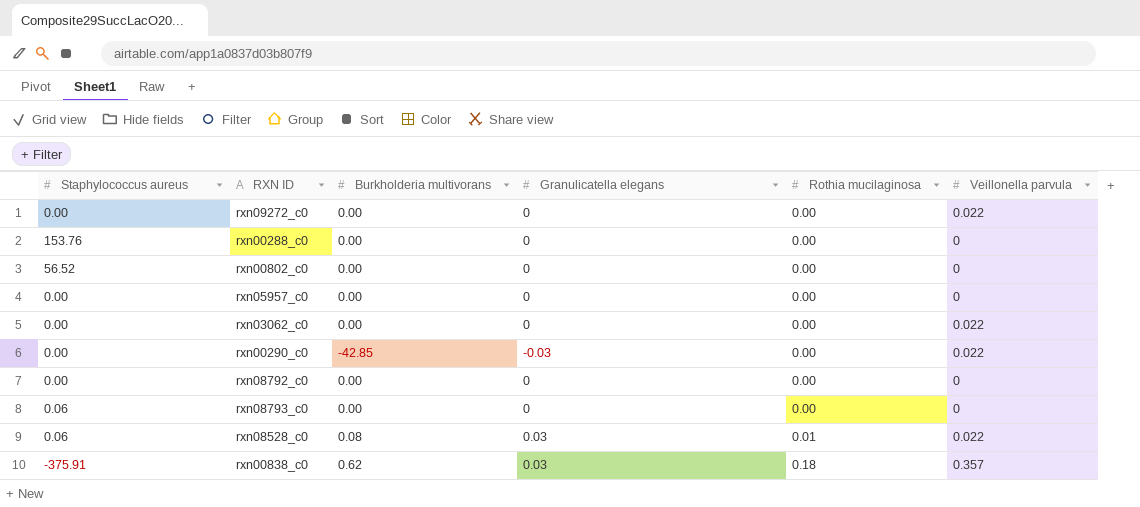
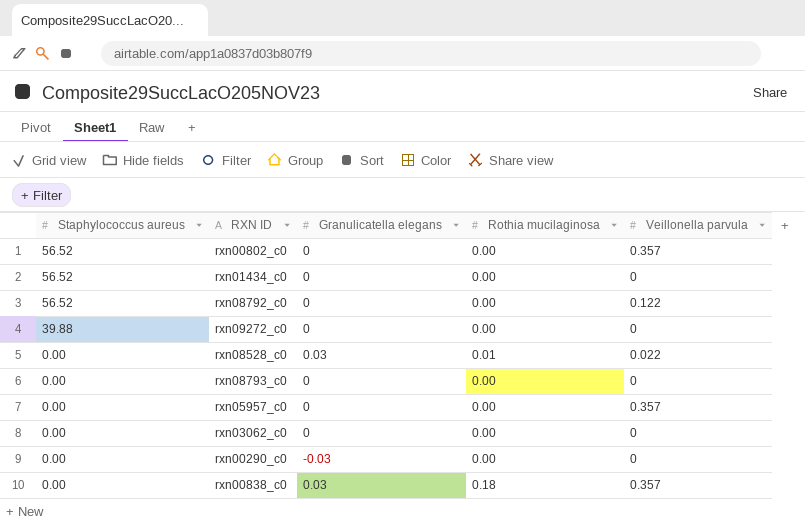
row order: Rothia mucilaginosa ascending -> Staphylococcus aureus descending
column Burkholderia multivorans | position: 3 -> none
row rxn00288_c0: 153.76 | 0.00 | 0 | 0.00 | 0 -> none
rxn00802_c0 | Veillonella parvula: 0 -> 0.357
row rxn01434_c0: none -> 56.52 | 0 | 0.00 | 0
rxn08792_c0 | Staphylococcus aureus: 0.00 -> 56.52
rxn08792_c0 | Veillonella parvula: 0 -> 0.122
rxn09272_c0 | Staphylococcus aureus: 0.00 -> 39.88
rxn09272_c0 | Veillonella parvula: 0.022 -> 0
rxn08528_c0 | Staphylococcus aureus: 0.06 -> 0.00
rxn08793_c0 | Staphylococcus aureus: 0.06 -> 0.00
rxn05957_c0 | Veillonella parvula: 0 -> 0.357
rxn03062_c0 | Veillonella parvula: 0.022 -> 0
rxn00290_c0 | Veillonella parvula: 0.022 -> 0
rxn00838_c0 | Staphylococcus aureus: -375.91 -> 0.00

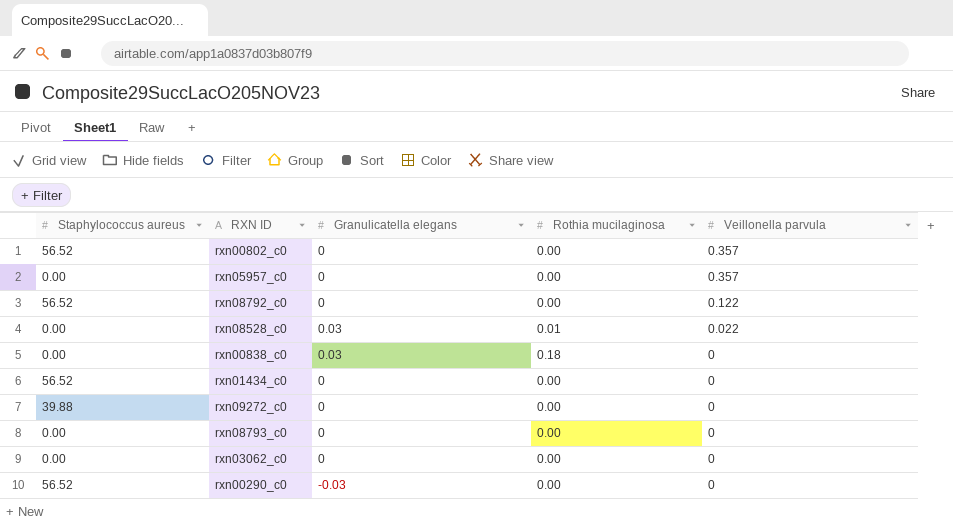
row order: Staphylococcus aureus descending -> Veillonella parvula descending
rxn00838_c0 | Veillonella parvula: 0.357 -> 0
rxn00290_c0 | Staphylococcus aureus: 0.00 -> 56.52

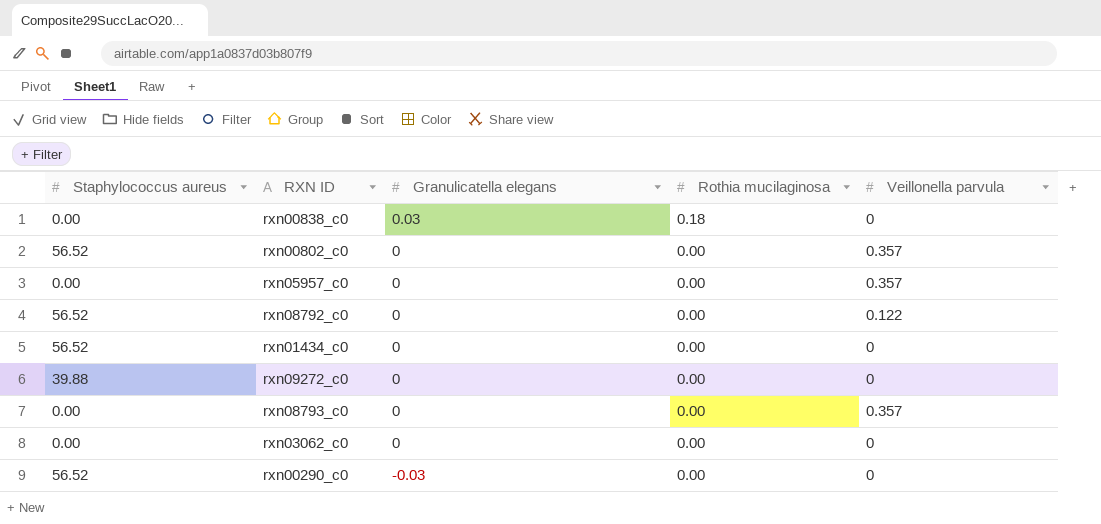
row order: Veillonella parvula descending -> Granulicatella elegans descending
row rxn08528_c0: 0.00 | 0.03 | 0.01 | 0.022 -> none
rxn08793_c0 | Veillonella parvula: 0 -> 0.357

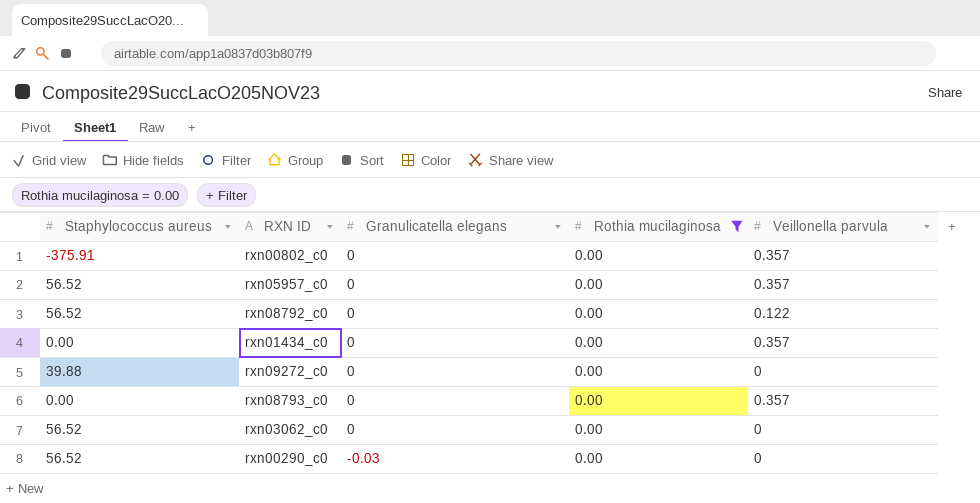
filter: none -> Rothia mucilaginosa = 0.00
rxn00802_c0 | Staphylococcus aureus: 56.52 -> -375.91
rxn05957_c0 | Staphylococcus aureus: 0.00 -> 56.52
rxn01434_c0 | Staphylococcus aureus: 56.52 -> 0.00
rxn01434_c0 | Veillonella parvula: 0 -> 0.357
rxn03062_c0 | Staphylococcus aureus: 0.00 -> 56.52

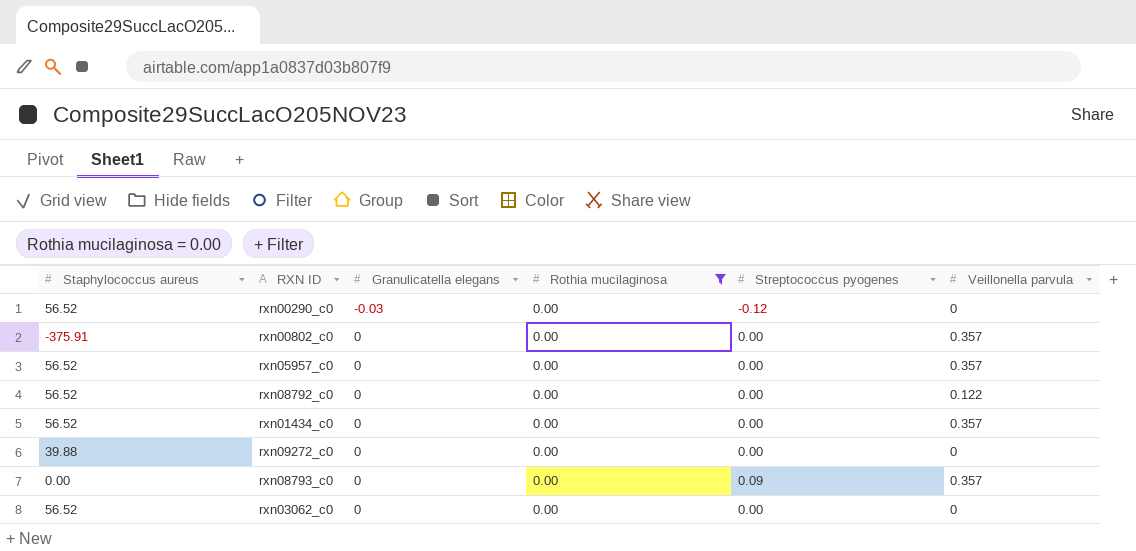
row order: Granulicatella elegans descending -> Granulicatella elegans ascending
column Streptococcus pyogenes | position: none -> 5
rxn01434_c0 | Staphylococcus aureus: 0.00 -> 56.52

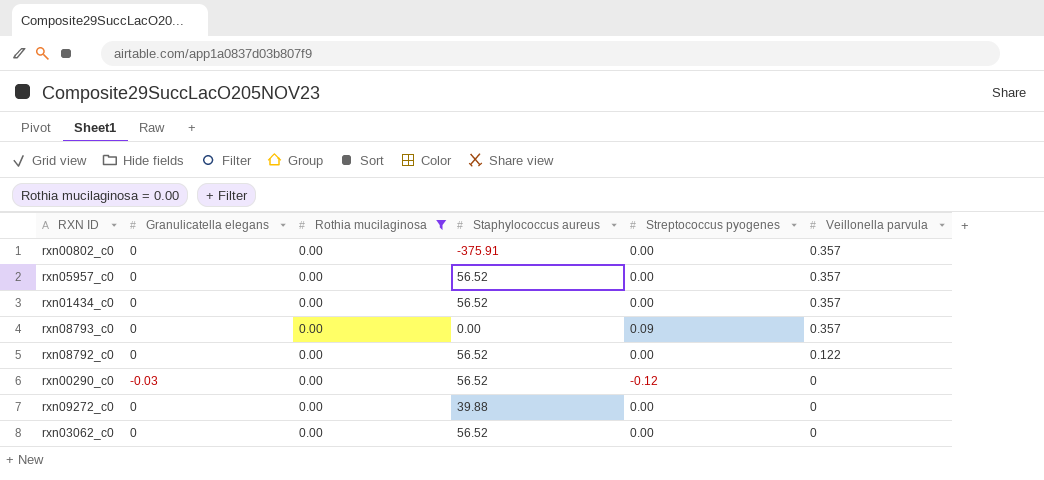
row order: Granulicatella elegans ascending -> Veillonella parvula descending
column Staphylococcus aureus | position: 1 -> 4

